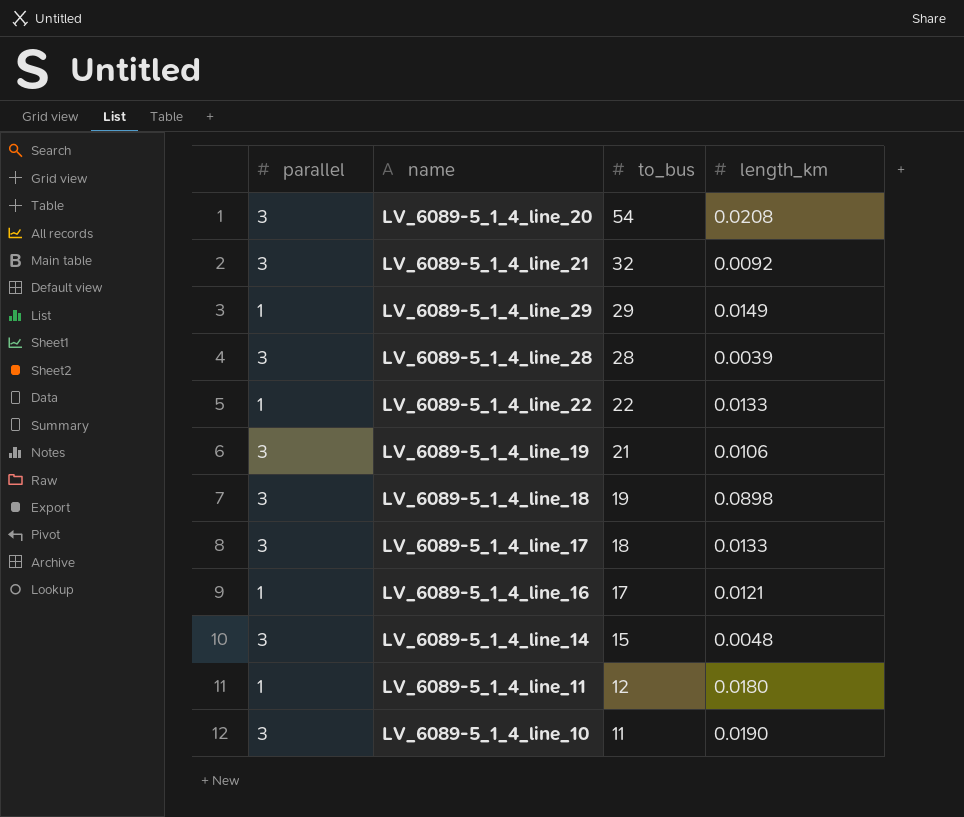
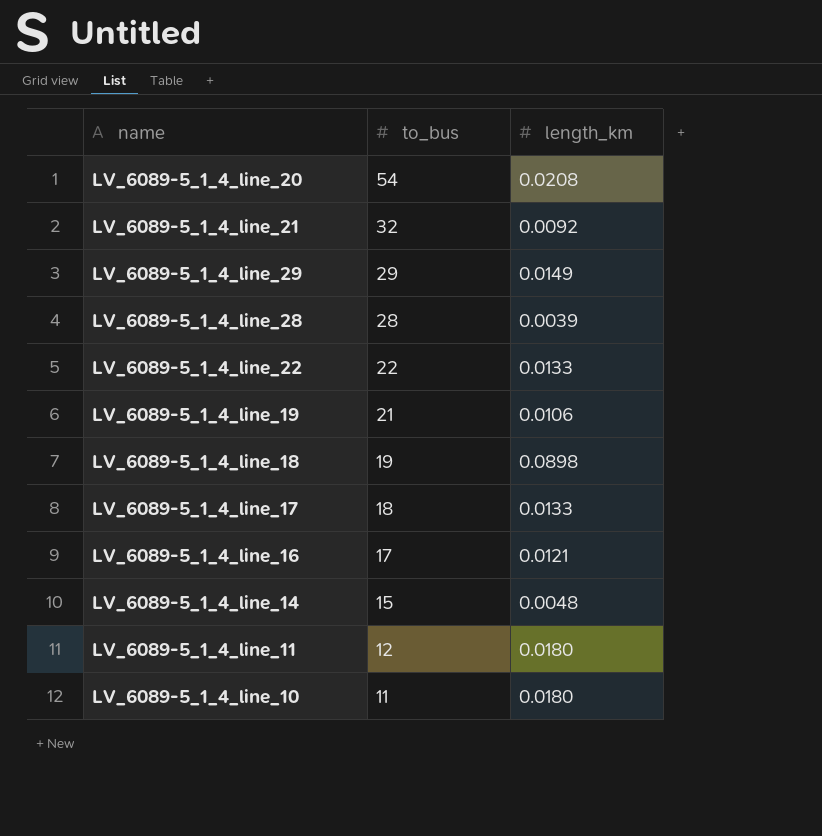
column parallel | position: 1 -> none
LV_6089-5_1_4_line_10 | length_km: 0.0190 -> 0.0180

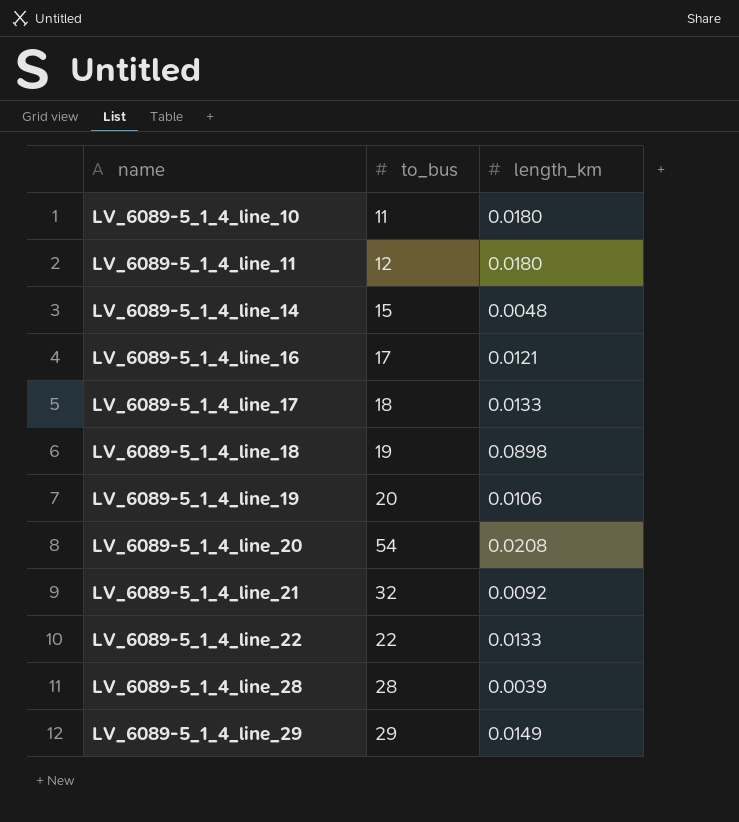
row order: to_bus descending -> name ascending
LV_6089-5_1_4_line_19 | to_bus: 21 -> 20

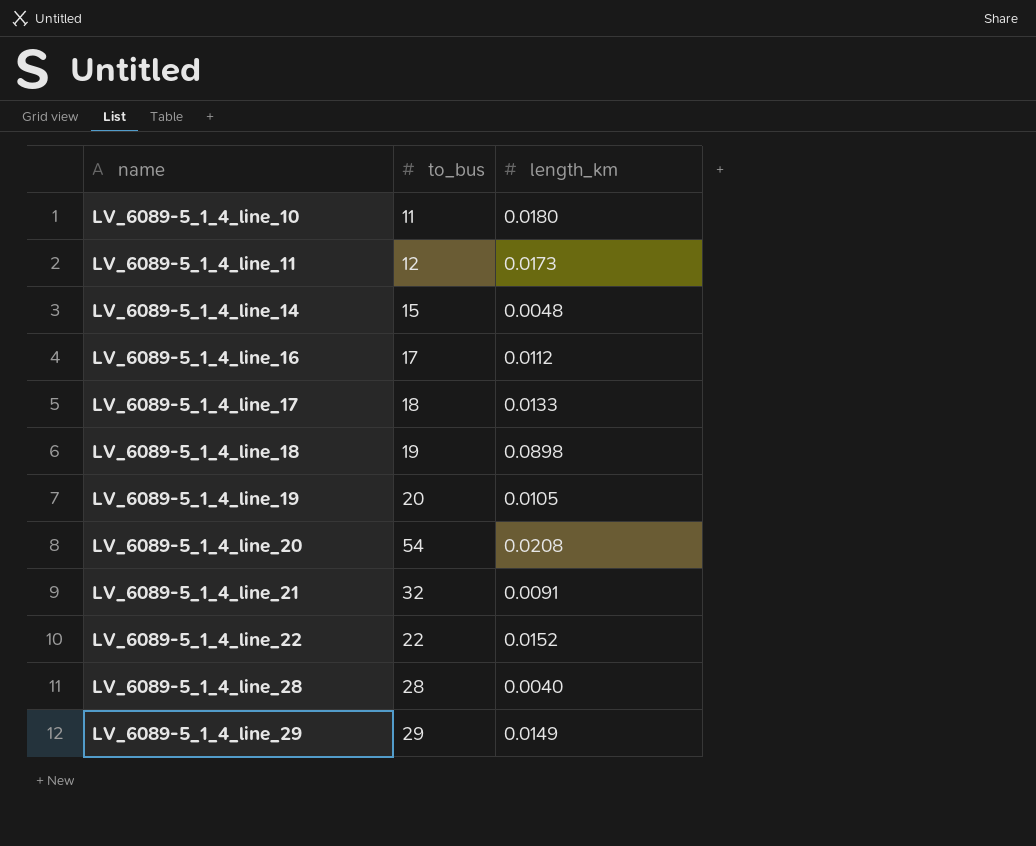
LV_6089-5_1_4_line_11 | length_km: 0.0180 -> 0.0173
LV_6089-5_1_4_line_16 | length_km: 0.0121 -> 0.0112
LV_6089-5_1_4_line_19 | length_km: 0.0106 -> 0.0105
LV_6089-5_1_4_line_21 | length_km: 0.0092 -> 0.0091
LV_6089-5_1_4_line_22 | length_km: 0.0133 -> 0.0152
LV_6089-5_1_4_line_28 | length_km: 0.0039 -> 0.0040

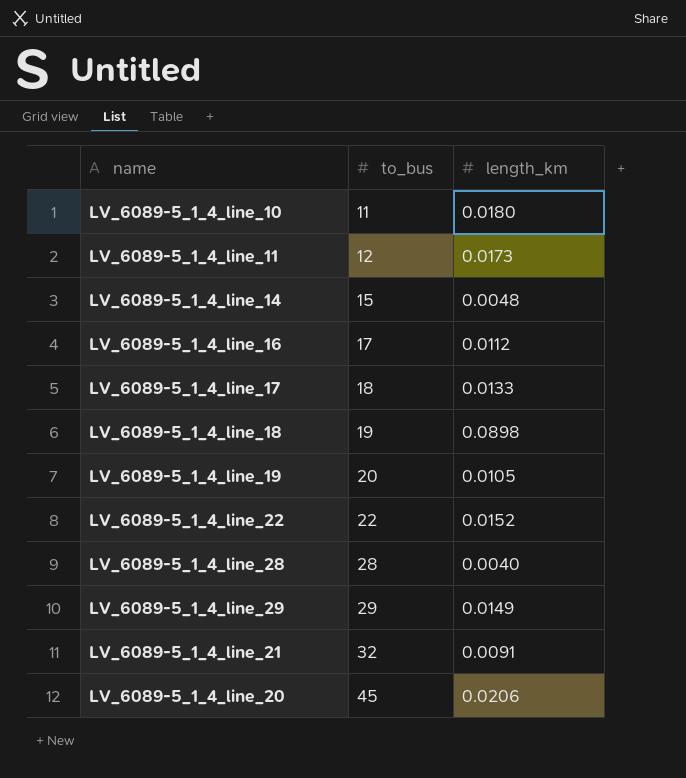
row order: name ascending -> to_bus ascending
LV_6089-5_1_4_line_20 | to_bus: 54 -> 45
LV_6089-5_1_4_line_20 | length_km: 0.0208 -> 0.0206

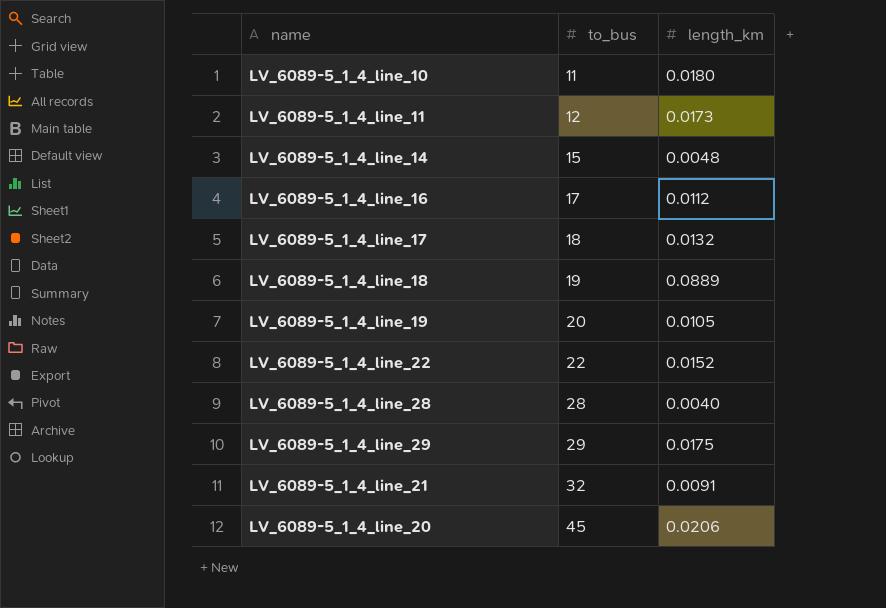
LV_6089-5_1_4_line_17 | length_km: 0.0133 -> 0.0132
LV_6089-5_1_4_line_18 | length_km: 0.0898 -> 0.0889
LV_6089-5_1_4_line_29 | length_km: 0.0149 -> 0.0175

